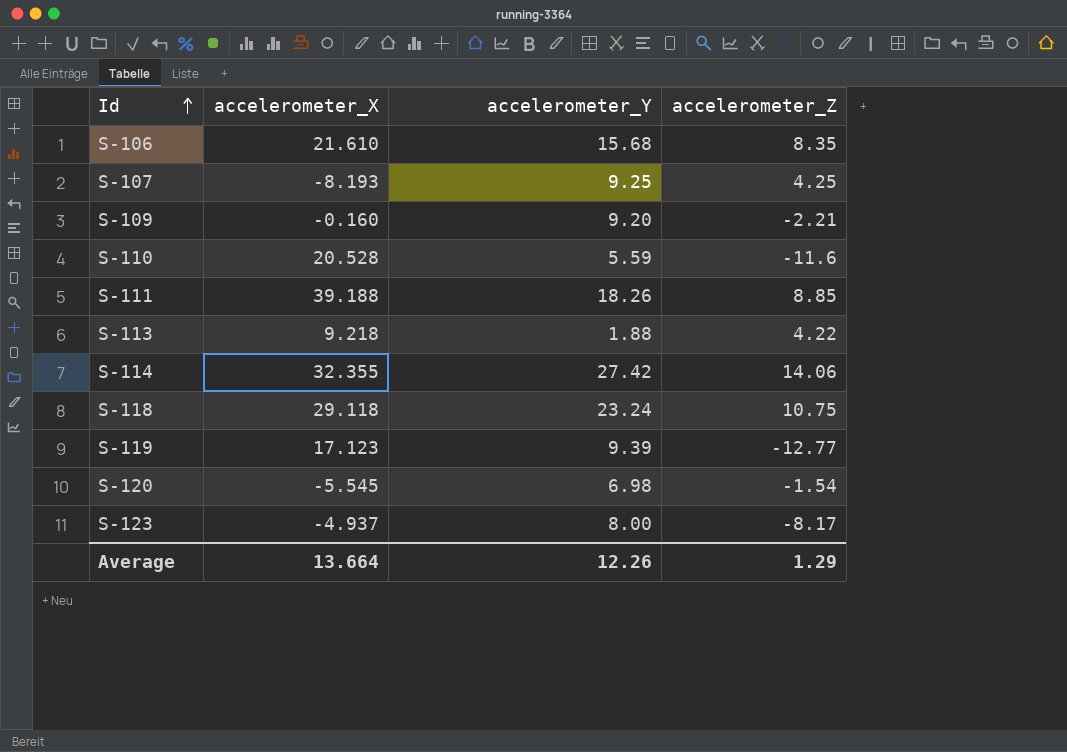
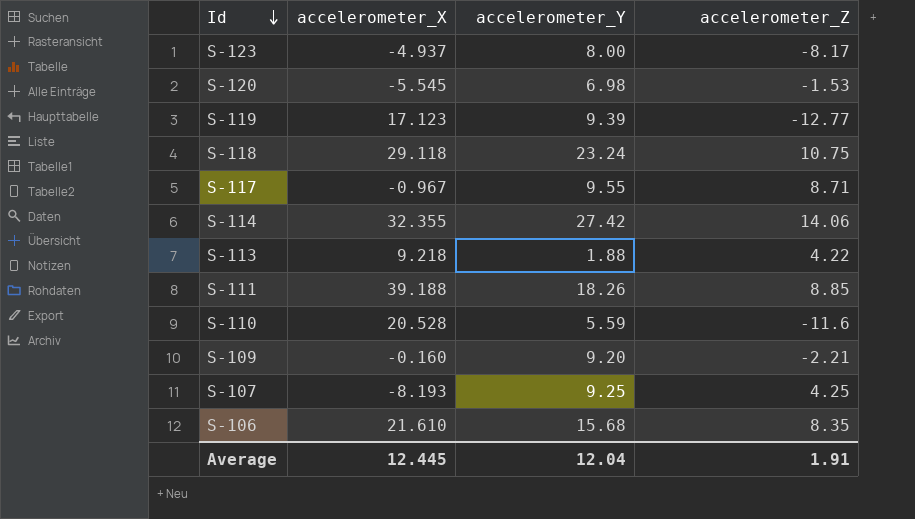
row order: Id ascending -> Id descending
S-120 | accelerometer_Z: -1.54 -> -1.53
row S-117: none -> -0.967 | 9.55 | 8.71
Average | accelerometer_X: 13.664 -> 12.445
Average | accelerometer_Y: 12.26 -> 12.04
Average | accelerometer_Z: 1.29 -> 1.91

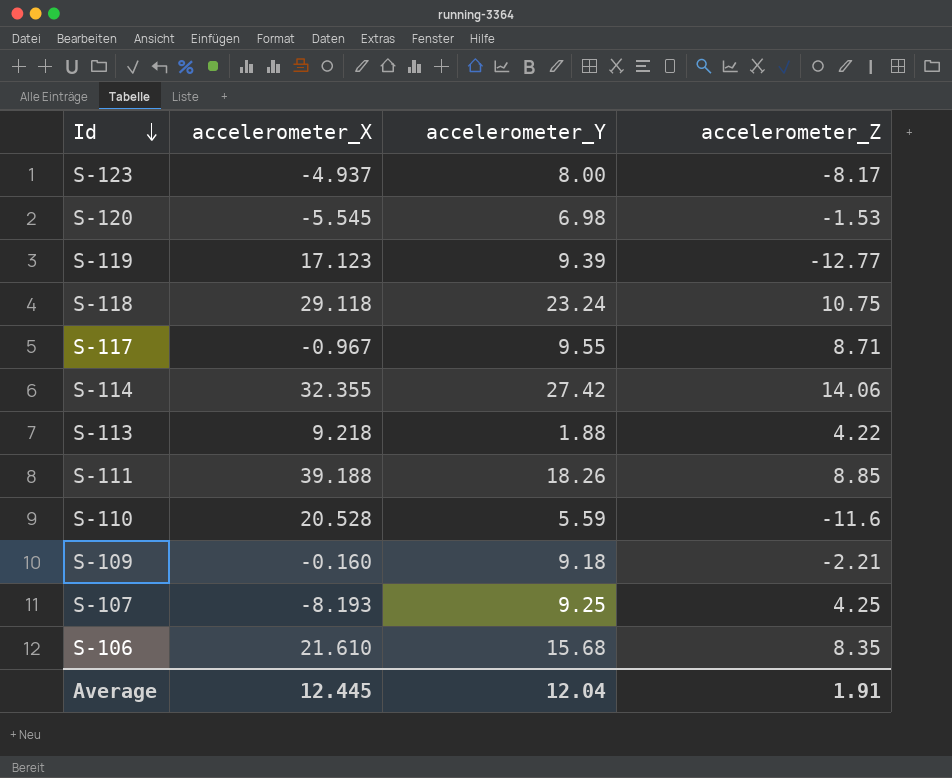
S-109 | accelerometer_Y: 9.20 -> 9.18

